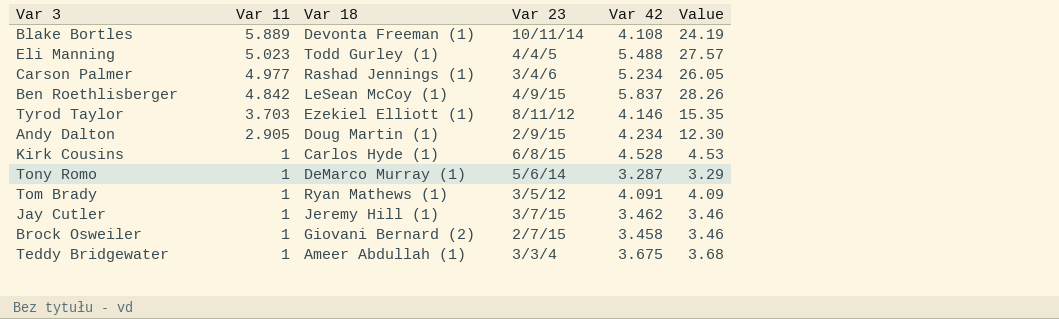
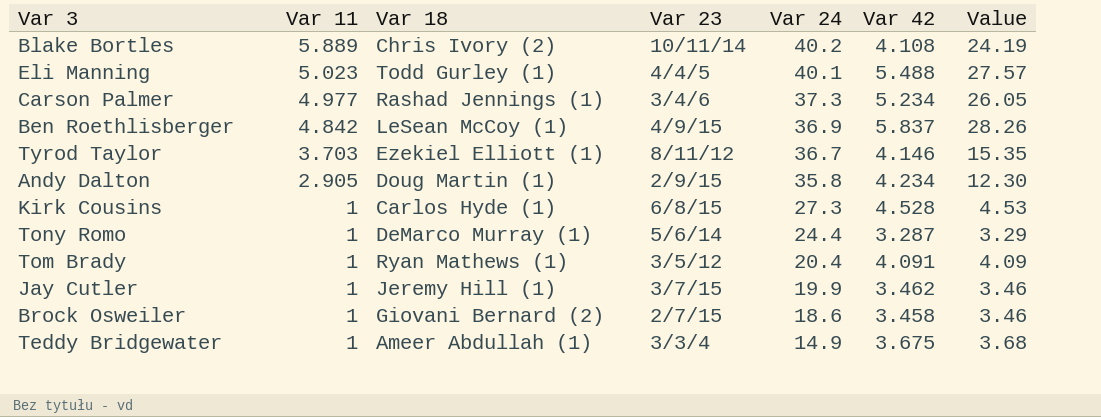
column Var 24 | position: none -> 5
Blake Bortles | Var 18: Devonta Freeman (1) -> Chris Ivory (2)

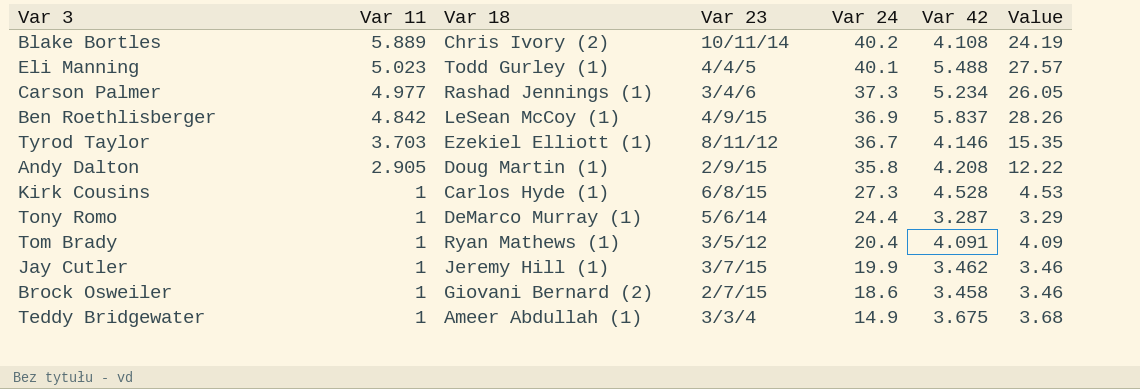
Andy Dalton | Var 42: 4.234 -> 4.208
Andy Dalton | Value: 12.30 -> 12.22

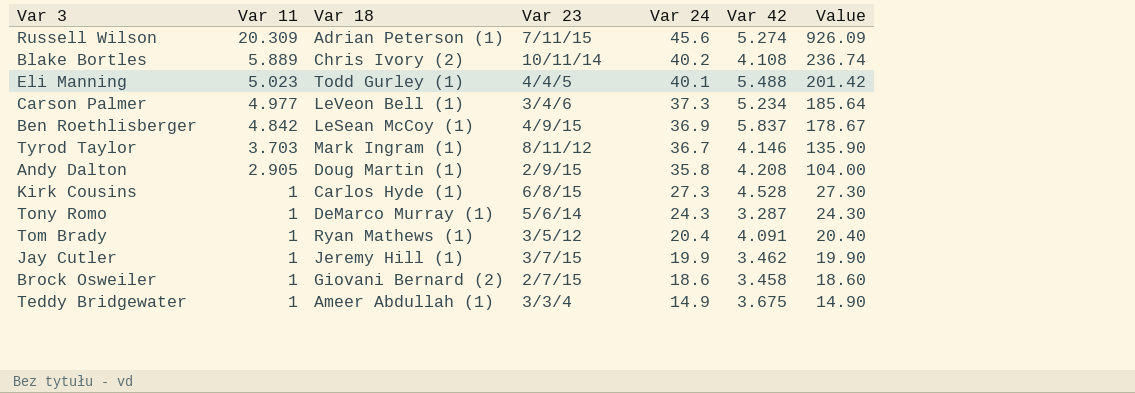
column Value | formula: [Var 11] * [Var 42] -> [Var 11] * [Var 24]
row Russell Wilson: none -> 20.309 | Adrian Peterson (1) | 7/11/15 | 45.6 | 5.274 | 926.09
Carson Palmer | Var 18: Rashad Jennings (1) -> LeVeon Bell (1)
Tyrod Taylor | Var 18: Ezekiel Elliott (1) -> Mark Ingram (1)
Tony Romo | Var 24: 24.4 -> 24.3

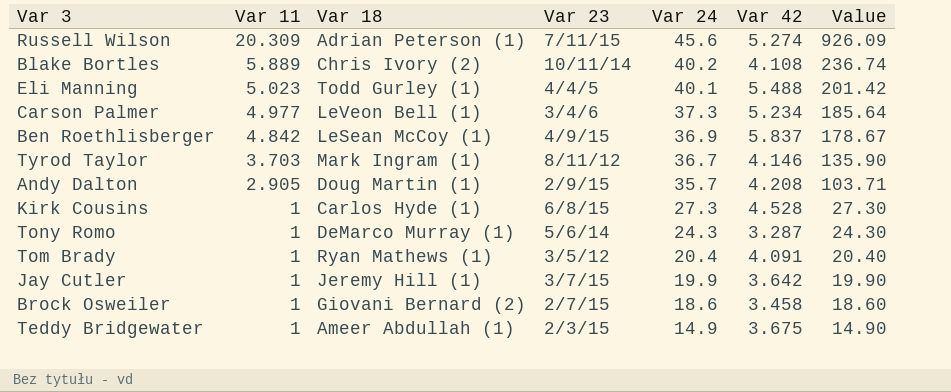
Andy Dalton | Var 24: 35.8 -> 35.7
Andy Dalton | Value: 104.00 -> 103.71
Jay Cutler | Var 42: 3.462 -> 3.642
Teddy Bridgewater | Var 23: 3/3/4 -> 2/3/15

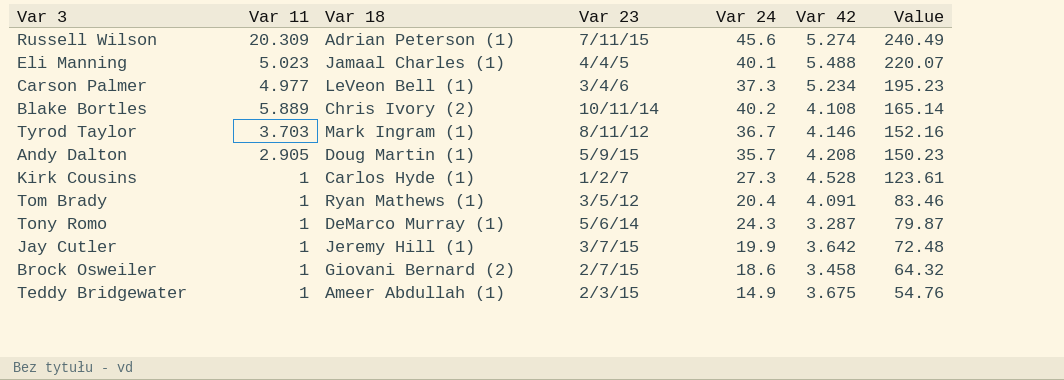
row order: Var 11 descending -> Value descending
column Value | formula: [Var 11] * [Var 24] -> [Var 24] * [Var 42]
row Ben Roethlisberger: 4.842 | LeSean McCoy (1) | 4/9/15 | 36.9 | 5.837 | 178.67 -> none
Eli Manning | Var 18: Todd Gurley (1) -> Jamaal Charles (1)
Andy Dalton | Var 23: 2/9/15 -> 5/9/15
Kirk Cousins | Var 23: 6/8/15 -> 1/2/7

